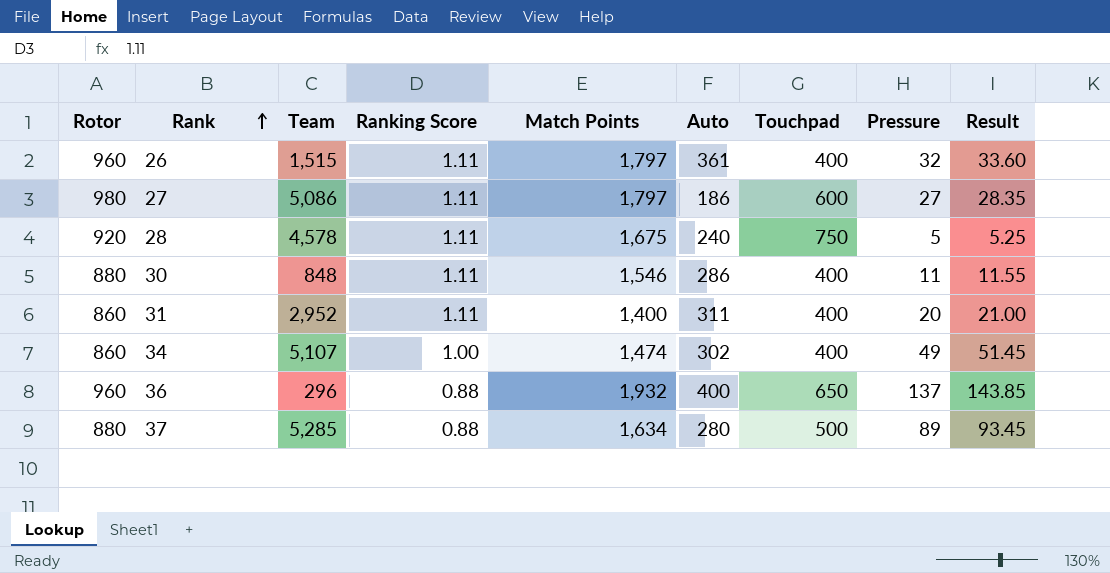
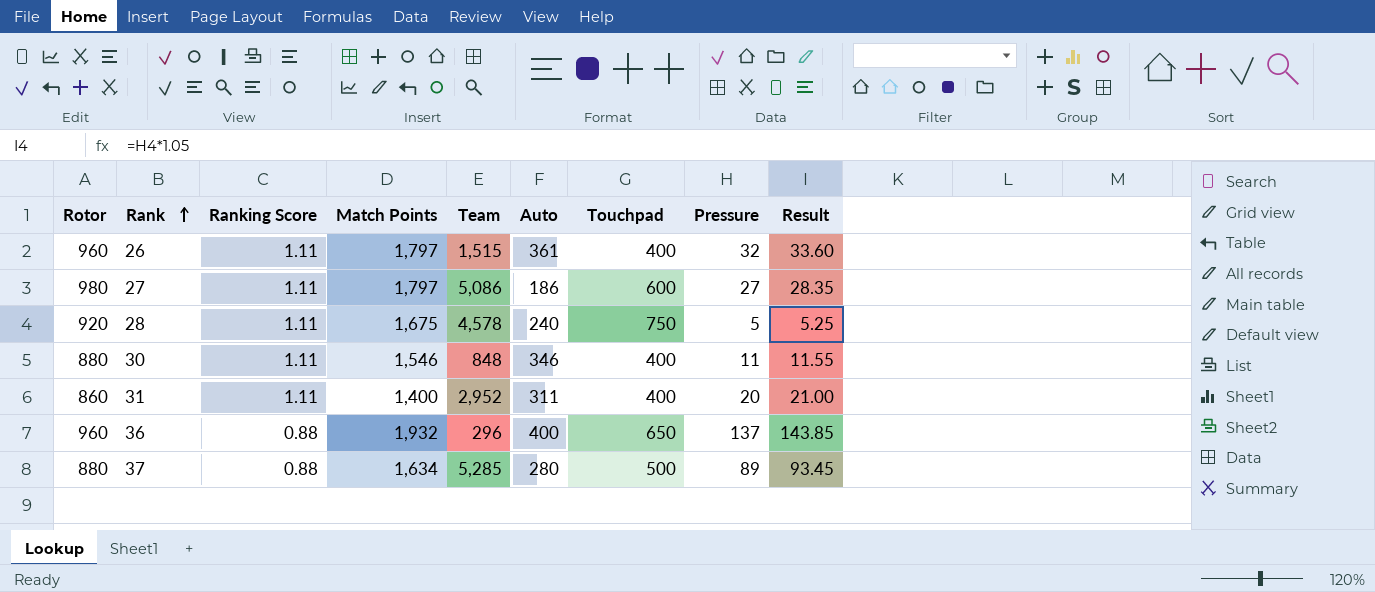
column Team | position: 3 -> 5
row 34: 860 | 5,107 | 1.00 | 1,474 | 302 | 400 | 49 | 51.45 -> none
30 | Auto: 286 -> 346

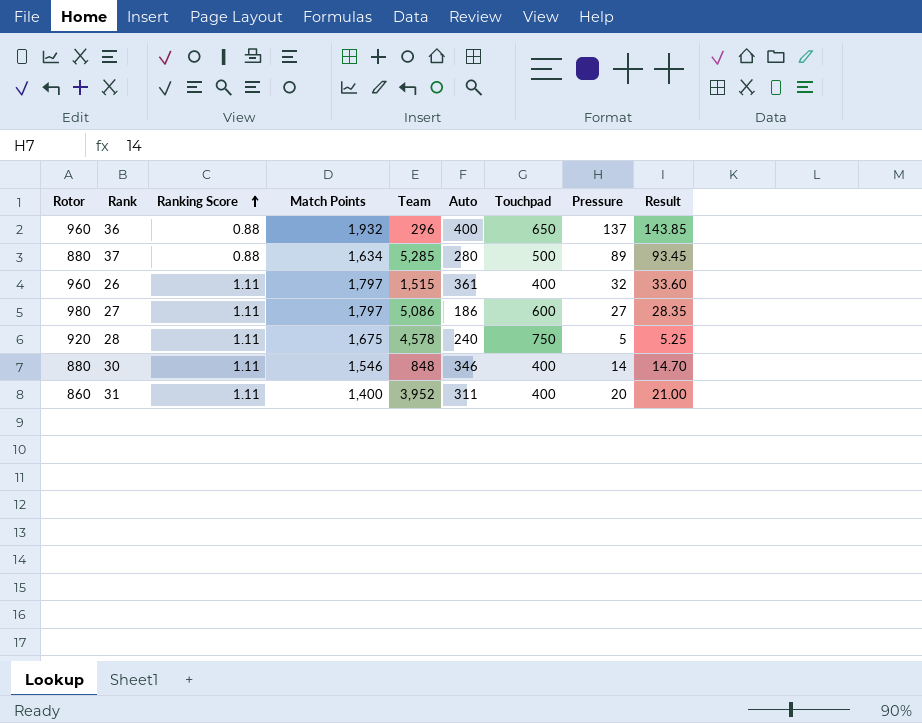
row order: Rank ascending -> Ranking Score ascending
30 | Pressure: 11 -> 14
30 | Result: 11.55 -> 14.70
31 | Team: 2,952 -> 3,952

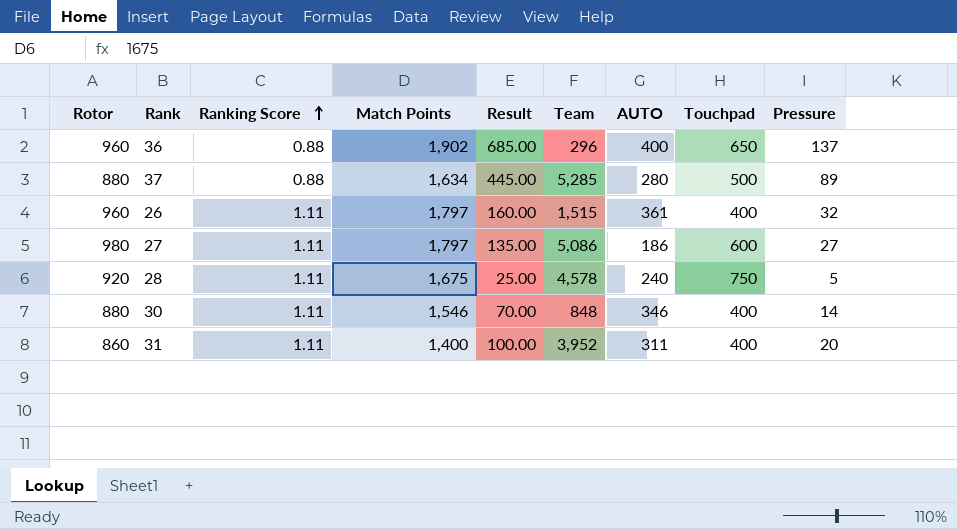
column Result | formula: [Pressure] * 1.05 -> [Pressure] * 5
column Result | position: 9 -> 5
column name: Auto -> AUTO
36 | Match Points: 1,932 -> 1,902

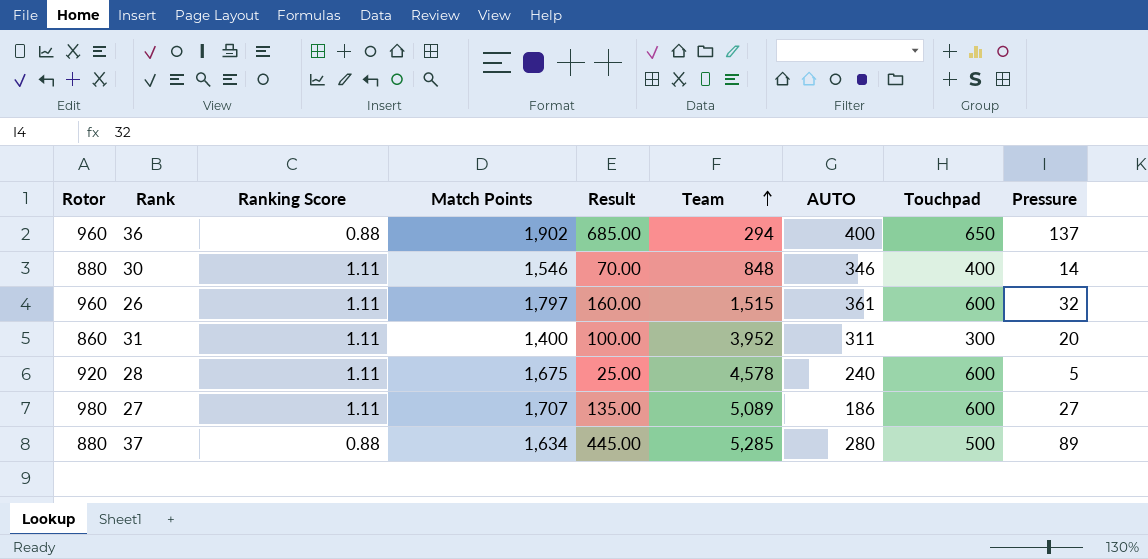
row order: Ranking Score ascending -> Team ascending
36 | Team: 296 -> 294
26 | Touchpad: 400 -> 600
31 | Touchpad: 400 -> 300
28 | Touchpad: 750 -> 600
27 | Match Points: 1,797 -> 1,707
27 | Team: 5,086 -> 5,089

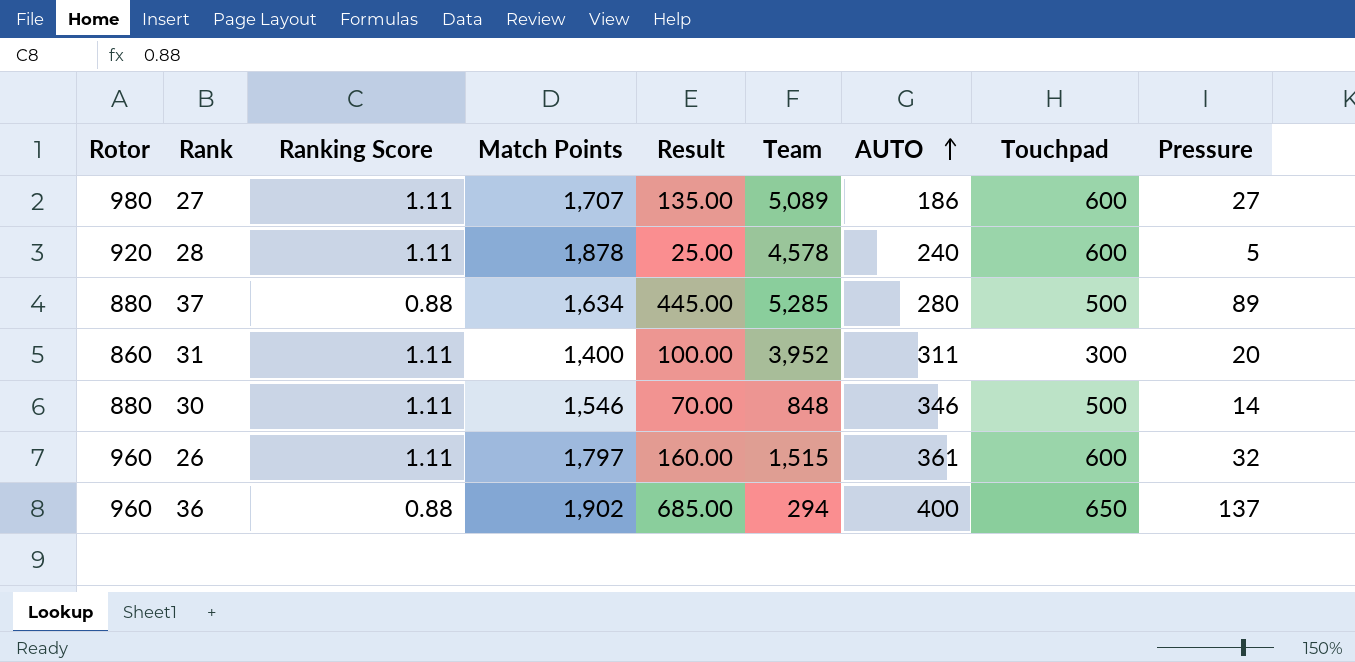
row order: Team ascending -> AUTO ascending
28 | Match Points: 1,675 -> 1,878
30 | Touchpad: 400 -> 500

